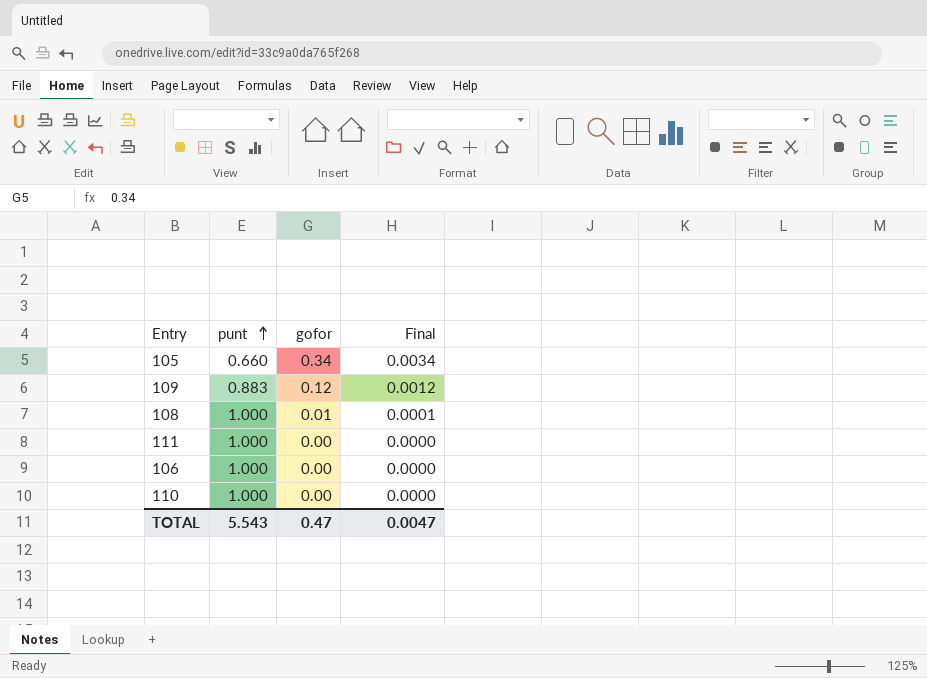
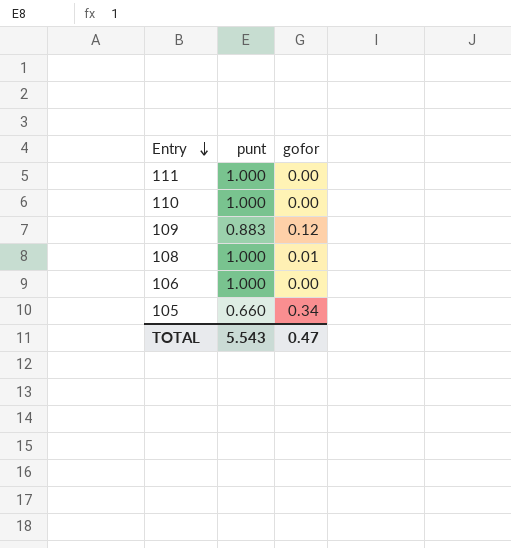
row order: punt ascending -> Entry descending
column Final | formula: [gofor] * 0.01 -> none

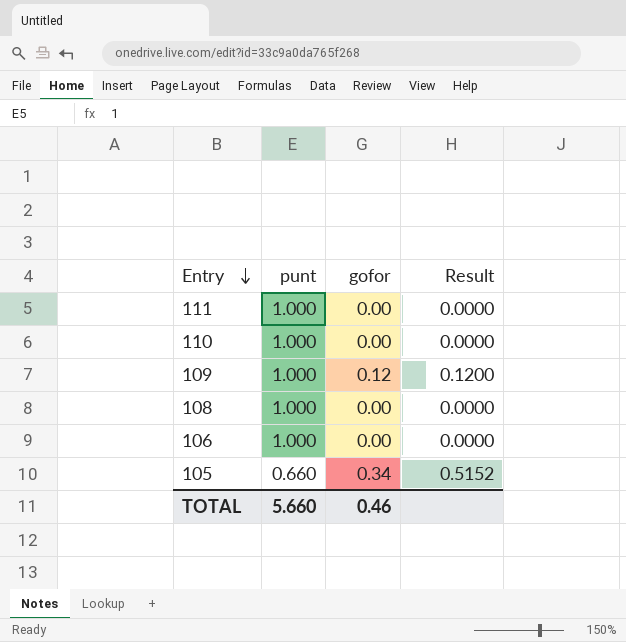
column Result | formula: none -> [gofor] / [punt]
109 | punt: 0.883 -> 1.000
108 | gofor: 0.01 -> 0.00
TOTAL | punt: 5.543 -> 5.660
TOTAL | gofor: 0.47 -> 0.46

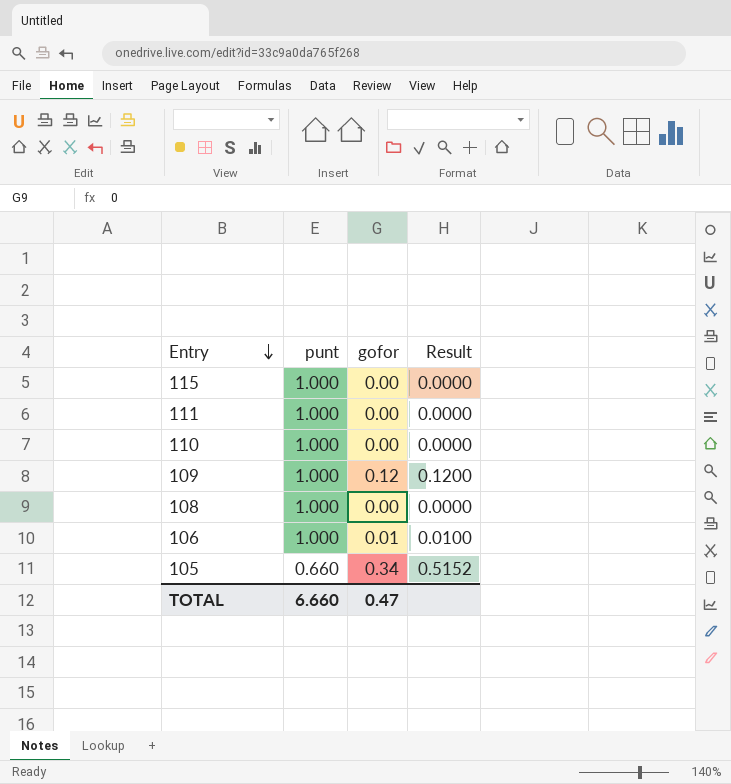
row 115: none -> 1.000 | 0.00 | 0.0000
106 | gofor: 0.00 -> 0.01
106 | Result: 0.0000 -> 0.0100
TOTAL | punt: 5.660 -> 6.660
TOTAL | gofor: 0.46 -> 0.47

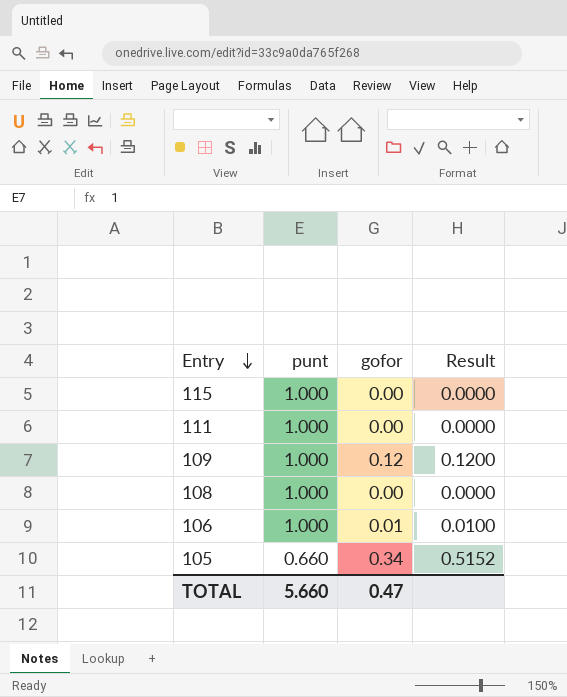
row 110: 1.000 | 0.00 | 0.0000 -> none
TOTAL | punt: 6.660 -> 5.660

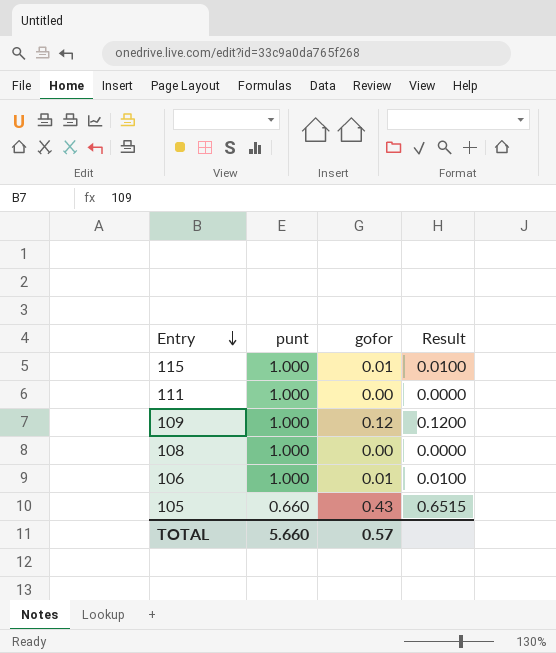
115 | gofor: 0.00 -> 0.01
115 | Result: 0.0000 -> 0.0100
105 | gofor: 0.34 -> 0.43
105 | Result: 0.5152 -> 0.6515
TOTAL | gofor: 0.47 -> 0.57

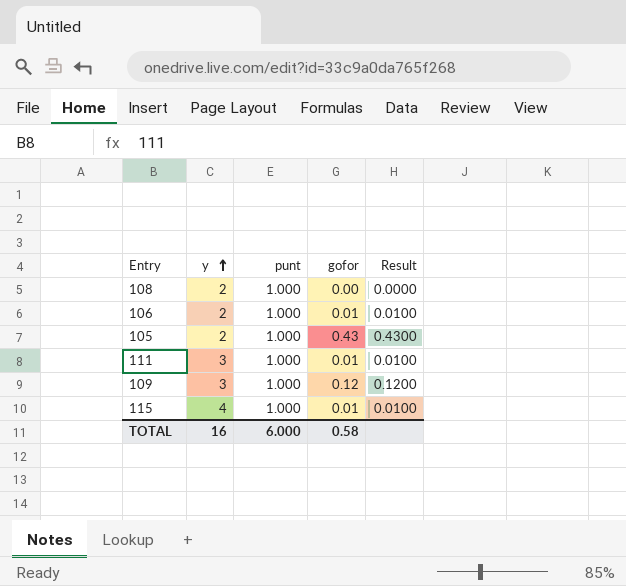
row order: Entry descending -> y ascending
column y | position: none -> 2
105 | punt: 0.660 -> 1.000
105 | Result: 0.6515 -> 0.4300
111 | gofor: 0.00 -> 0.01
111 | Result: 0.0000 -> 0.0100
TOTAL | punt: 5.660 -> 6.000
TOTAL | gofor: 0.57 -> 0.58

